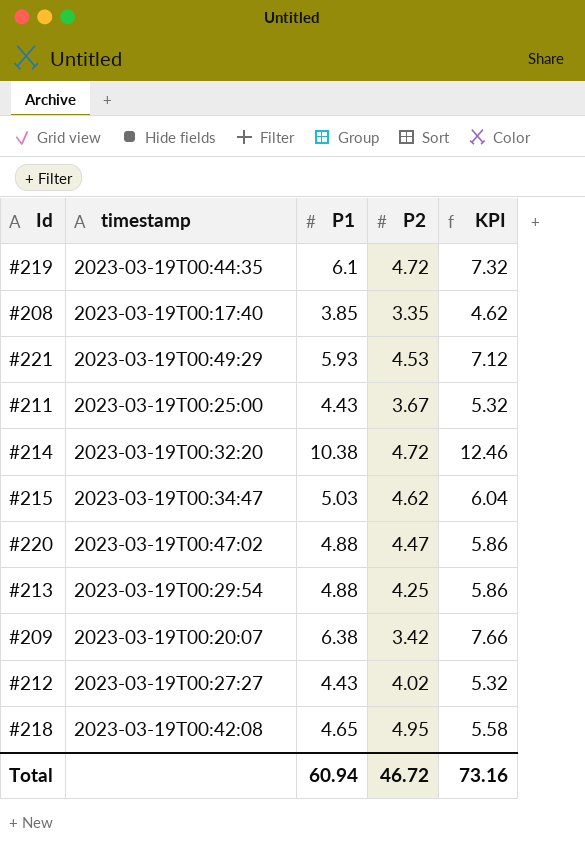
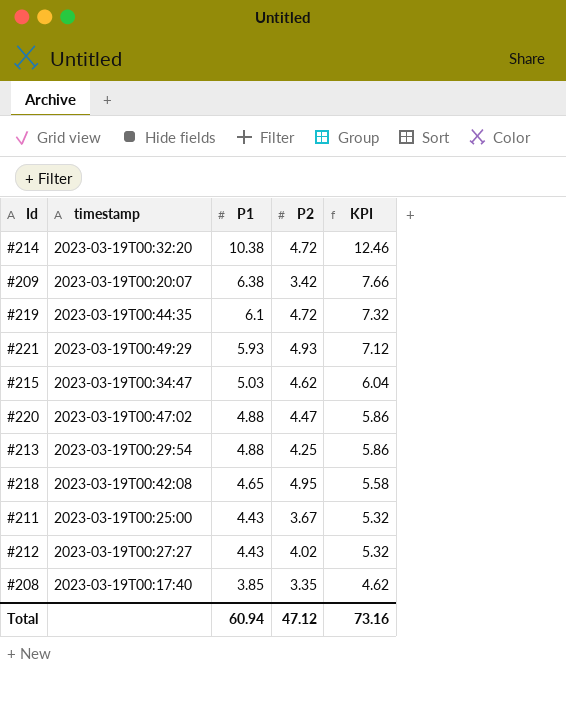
row order: none -> P1 descending
#221 | P2: 4.53 -> 4.93
Total | P2: 46.72 -> 47.12

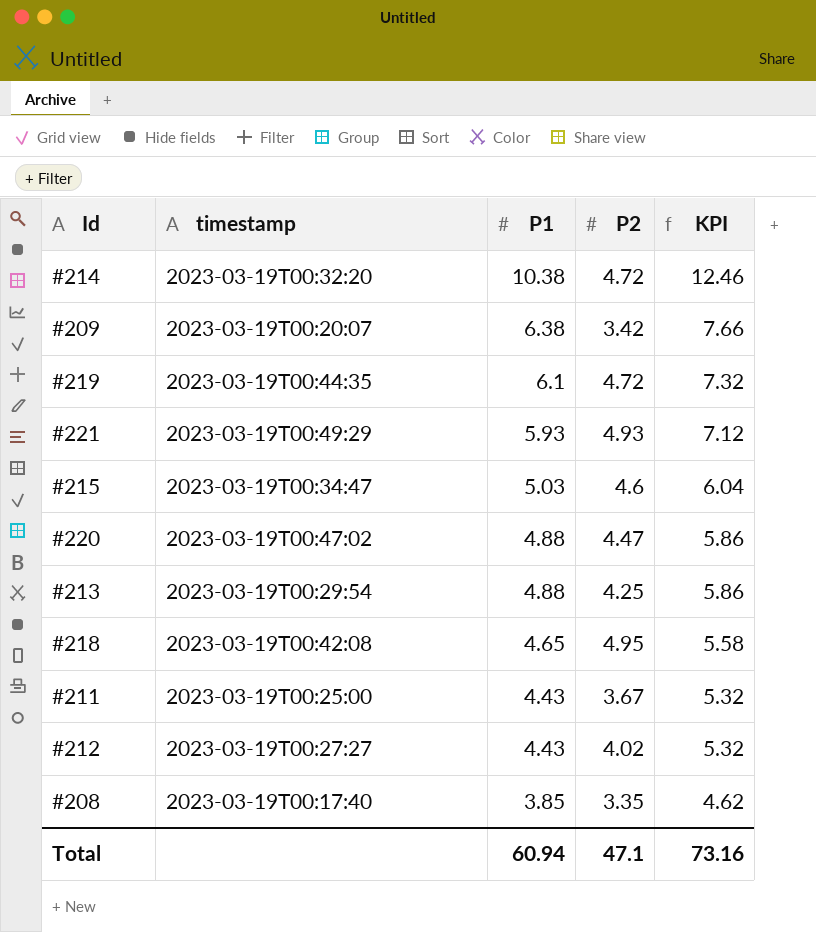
#215 | P2: 4.62 -> 4.6
Total | P2: 47.12 -> 47.1

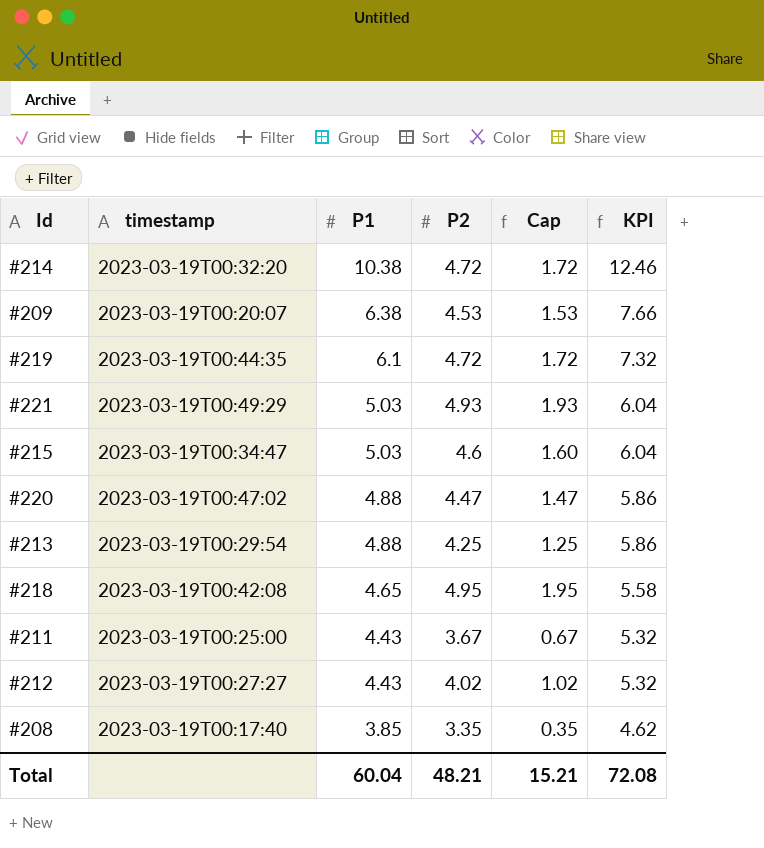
column Cap | formula: none -> [P2] - 3
#209 | P2: 3.42 -> 4.53
#221 | P1: 5.93 -> 5.03
#221 | KPI: 7.12 -> 6.04
Total | P1: 60.94 -> 60.04
Total | P2: 47.1 -> 48.21
Total | KPI: 73.16 -> 72.08

